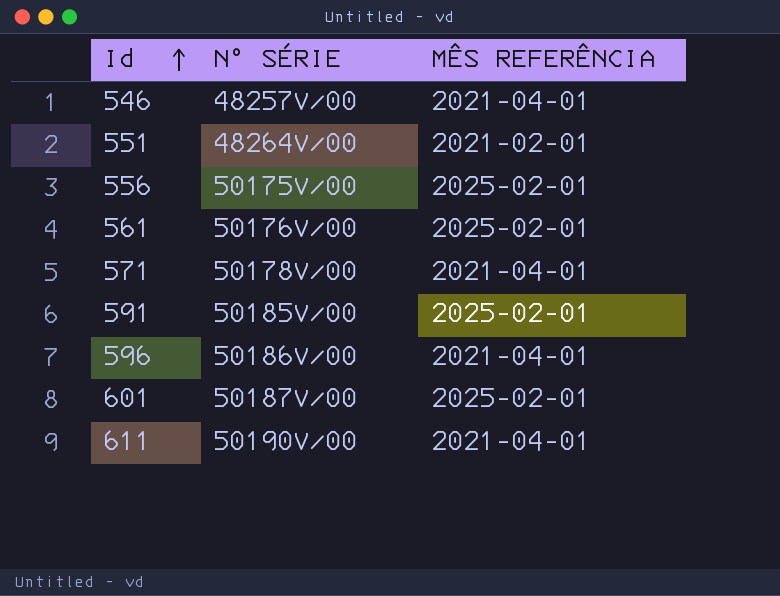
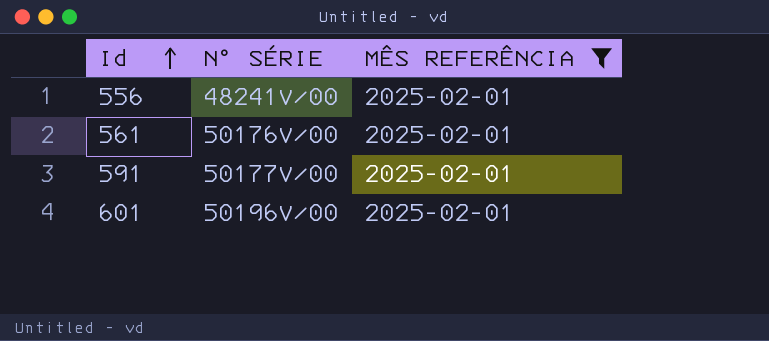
filter: none -> MÊS REFERÊNCIA = 2025-02-01
556 | N° SÉRIE: 50175V/00 -> 48241V/00
591 | N° SÉRIE: 50185V/00 -> 50177V/00
601 | N° SÉRIE: 50187V/00 -> 50196V/00

